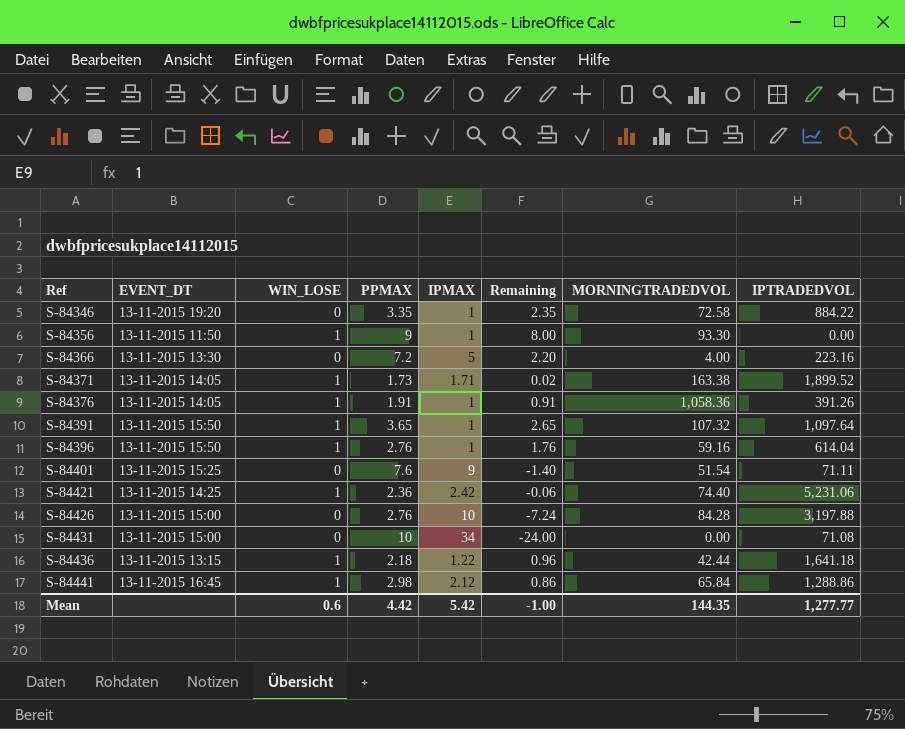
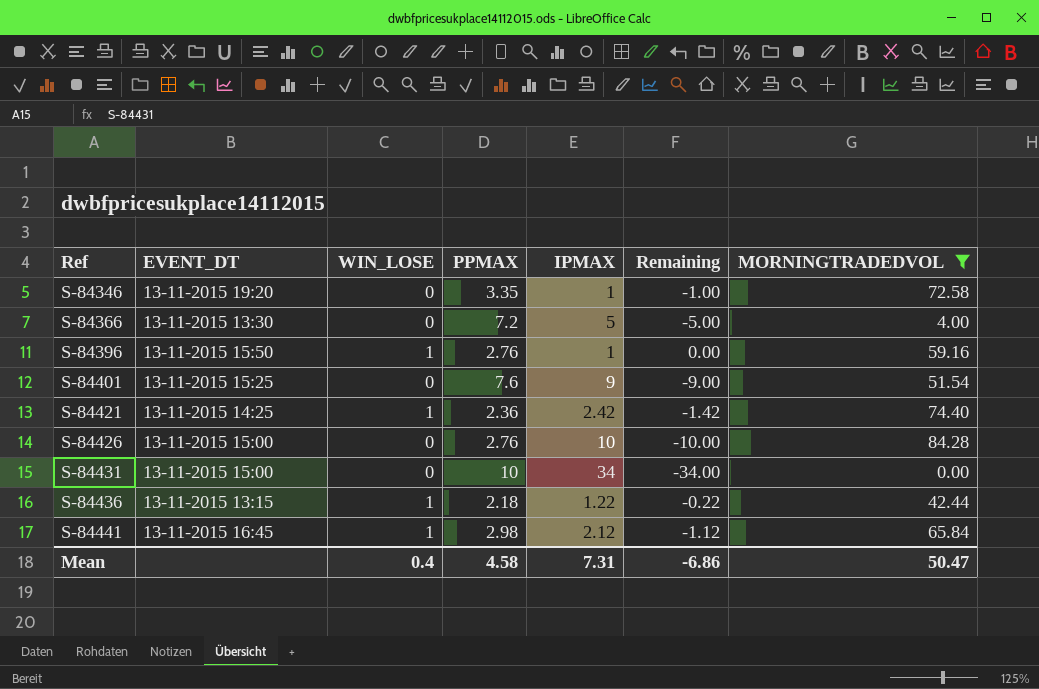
filter: none -> MORNINGTRADEDVOL <= 84.28
column IPTRADEDVOL | position: 8 -> none
column Remaining | formula: [PPMAX] - [IPMAX] -> [WIN_LOSE] - [IPMAX]
Mean | WIN_LOSE: 0.6 -> 0.4
Mean | PPMAX: 4.42 -> 4.58
Mean | IPMAX: 5.42 -> 7.31
Mean | Remaining: -1.00 -> -6.86
Mean | MORNINGTRADEDVOL: 144.35 -> 50.47

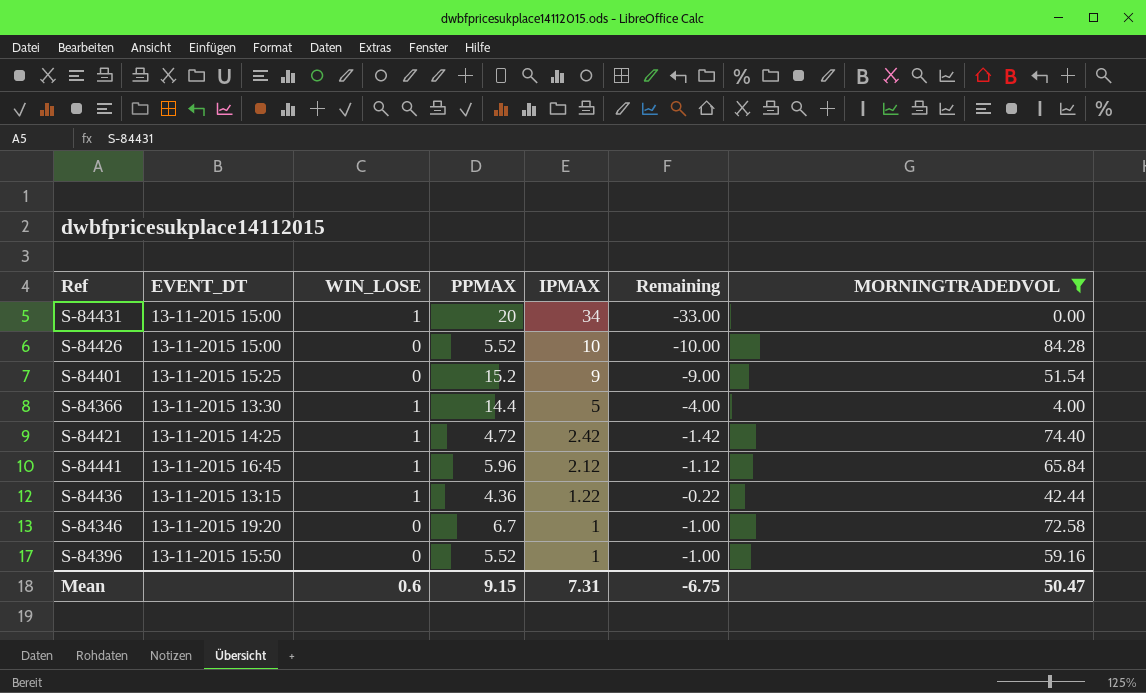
row order: Ref ascending -> IPMAX descending
S-84431 | WIN_LOSE: 0 -> 1
S-84431 | PPMAX: 10 -> 20
S-84431 | Remaining: -34.00 -> -33.00
S-84426 | PPMAX: 2.76 -> 5.52
S-84401 | PPMAX: 7.6 -> 15.2
S-84366 | WIN_LOSE: 0 -> 1
S-84366 | PPMAX: 7.2 -> 14.4
S-84366 | Remaining: -5.00 -> -4.00
S-84421 | PPMAX: 2.36 -> 4.72
S-84441 | PPMAX: 2.98 -> 5.96
S-84436 | PPMAX: 2.18 -> 4.36
S-84346 | PPMAX: 3.35 -> 6.7
S-84396 | WIN_LOSE: 1 -> 0
S-84396 | PPMAX: 2.76 -> 5.52
S-84396 | Remaining: 0.00 -> -1.00
Mean | WIN_LOSE: 0.4 -> 0.6
Mean | PPMAX: 4.58 -> 9.15
Mean | Remaining: -6.86 -> -6.75

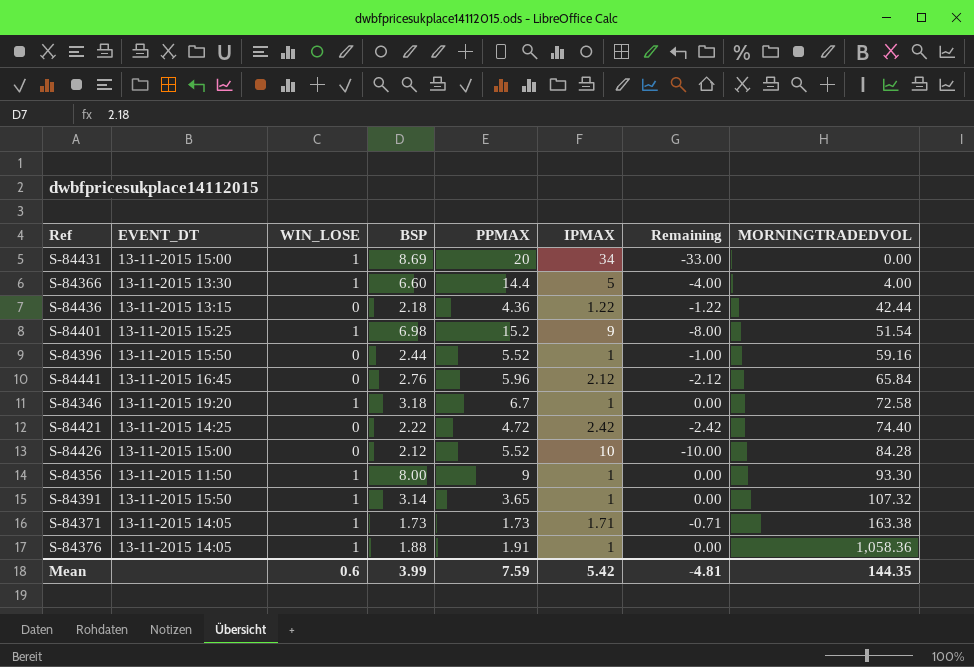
filter: MORNINGTRADEDVOL <= 84.28 -> none
row order: IPMAX descending -> MORNINGTRADEDVOL ascending
column BSP | position: none -> 4
S-84436 | WIN_LOSE: 1 -> 0
S-84436 | Remaining: -0.22 -> -1.22
S-84401 | WIN_LOSE: 0 -> 1
S-84401 | Remaining: -9.00 -> -8.00
S-84441 | WIN_LOSE: 1 -> 0
S-84441 | Remaining: -1.12 -> -2.12
S-84346 | WIN_LOSE: 0 -> 1
S-84346 | Remaining: -1.00 -> 0.00
S-84421 | WIN_LOSE: 1 -> 0
S-84421 | Remaining: -1.42 -> -2.42
Mean | PPMAX: 9.15 -> 7.59
Mean | IPMAX: 7.31 -> 5.42
Mean | Remaining: -6.75 -> -4.81
Mean | MORNINGTRADEDVOL: 50.47 -> 144.35

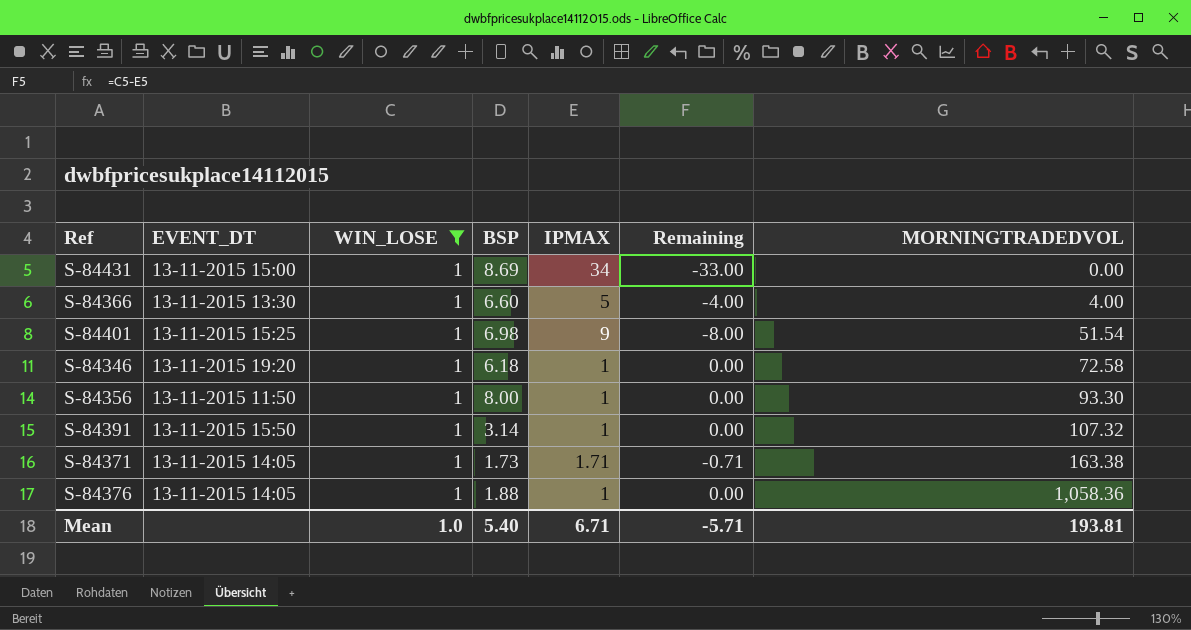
filter: none -> WIN_LOSE = 1
column PPMAX | position: 5 -> none
S-84346 | BSP: 3.18 -> 6.18
Mean | WIN_LOSE: 0.6 -> 1.0
Mean | BSP: 3.99 -> 5.40
Mean | IPMAX: 5.42 -> 6.71
Mean | Remaining: -4.81 -> -5.71
Mean | MORNINGTRADEDVOL: 144.35 -> 193.81

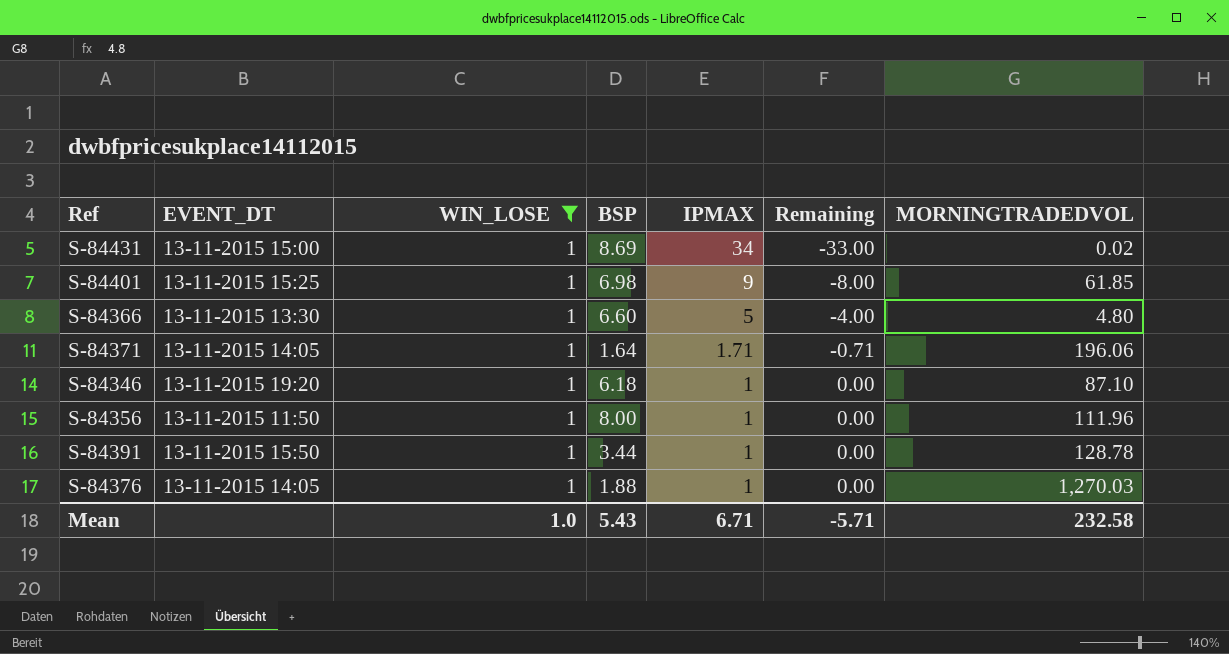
row order: MORNINGTRADEDVOL ascending -> IPMAX descending
S-84431 | MORNINGTRADEDVOL: 0.00 -> 0.02
S-84401 | MORNINGTRADEDVOL: 51.54 -> 61.85
S-84366 | MORNINGTRADEDVOL: 4.00 -> 4.80
S-84371 | BSP: 1.73 -> 1.64
S-84371 | MORNINGTRADEDVOL: 163.38 -> 196.06
S-84346 | MORNINGTRADEDVOL: 72.58 -> 87.10
S-84356 | MORNINGTRADEDVOL: 93.30 -> 111.96
S-84391 | BSP: 3.14 -> 3.44
S-84391 | MORNINGTRADEDVOL: 107.32 -> 128.78
S-84376 | MORNINGTRADEDVOL: 1,058.36 -> 1,270.03
Mean | BSP: 5.40 -> 5.43
Mean | MORNINGTRADEDVOL: 193.81 -> 232.58

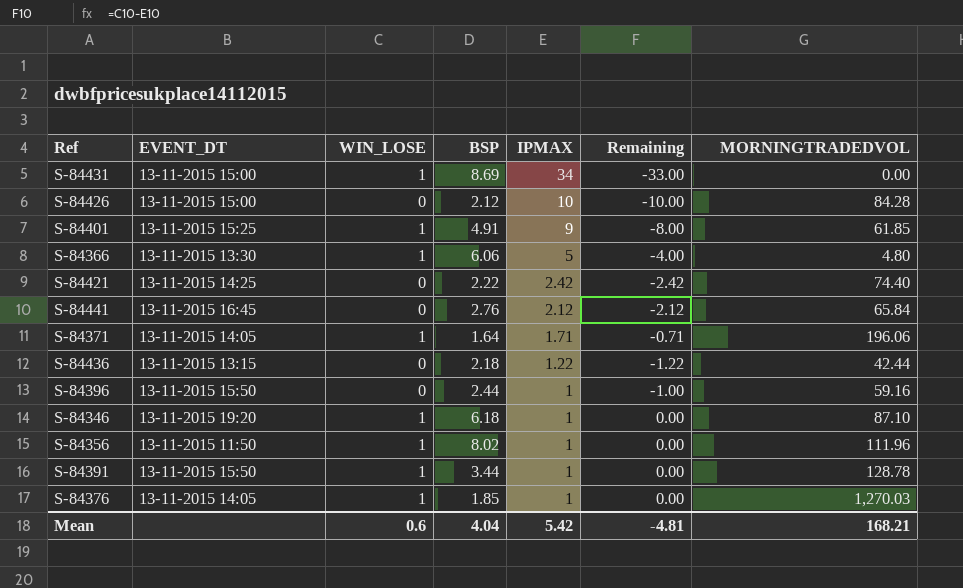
filter: WIN_LOSE = 1 -> none
S-84431 | MORNINGTRADEDVOL: 0.02 -> 0.00
S-84401 | BSP: 6.98 -> 4.91
S-84366 | BSP: 6.60 -> 6.06
S-84356 | BSP: 8.00 -> 8.02
S-84376 | BSP: 1.88 -> 1.85
Mean | WIN_LOSE: 1.0 -> 0.6
Mean | BSP: 5.43 -> 4.04
Mean | IPMAX: 6.71 -> 5.42
Mean | Remaining: -5.71 -> -4.81
Mean | MORNINGTRADEDVOL: 232.58 -> 168.21

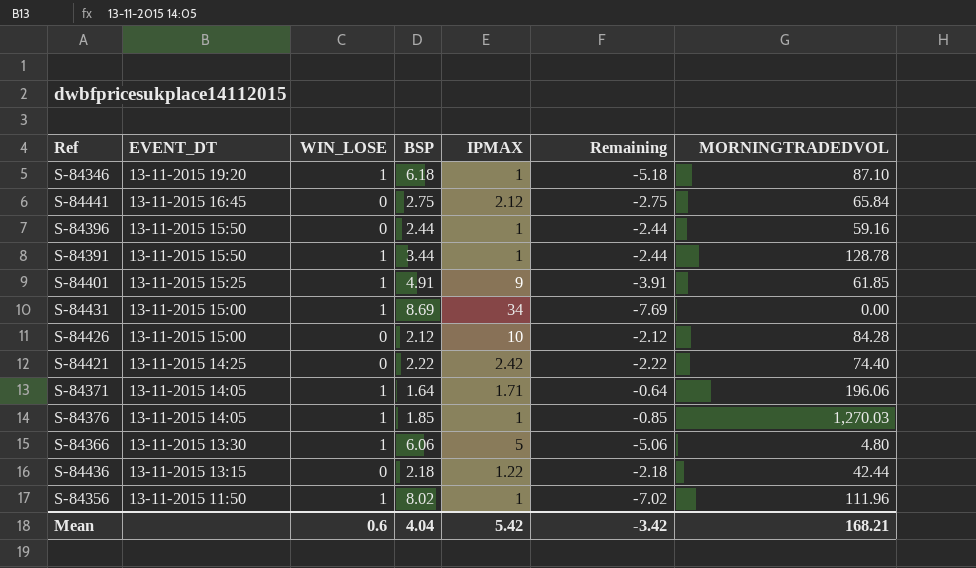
row order: IPMAX descending -> EVENT_DT descending
column Remaining | formula: [WIN_LOSE] - [IPMAX] -> [WIN_LOSE] - [BSP]
S-84441 | BSP: 2.76 -> 2.75
Mean | Remaining: -4.81 -> -3.42

